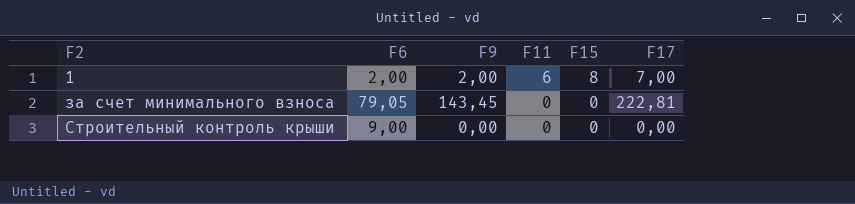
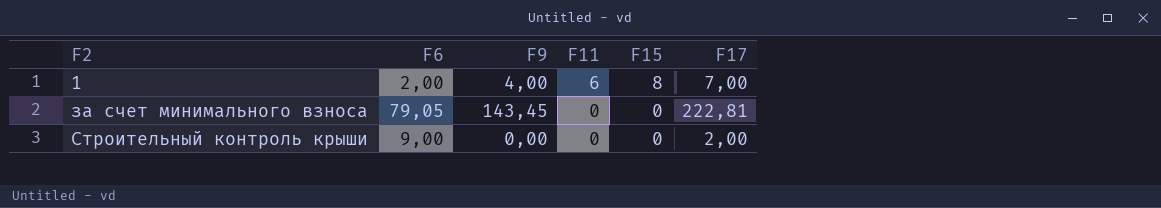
1 | F9: 2,00 -> 4,00
Строительный контроль крыши | F17: 0,00 -> 2,00

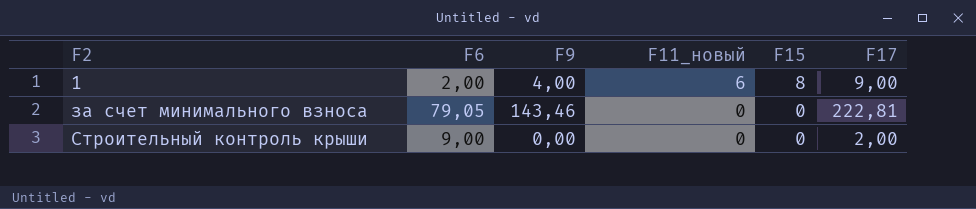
column name: F11 -> F11_новый
1 | F17: 7,00 -> 9,00
за счет минимального взноса | F9: 143,45 -> 143,46

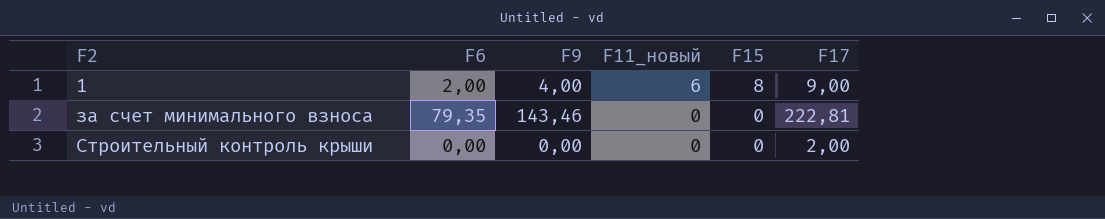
за счет минимального взноса | F6: 79,05 -> 79,35
Строительный контроль крыши | F6: 9,00 -> 0,00

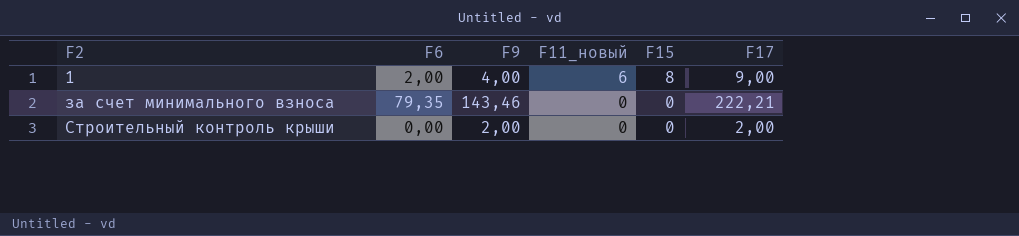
за счет минимального взноса | F17: 222,81 -> 222,21
Строительный контроль крыши | F9: 0,00 -> 2,00

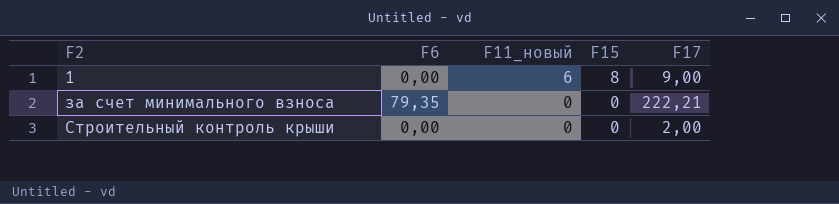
column F9 | position: 3 -> none
1 | F6: 2,00 -> 0,00

